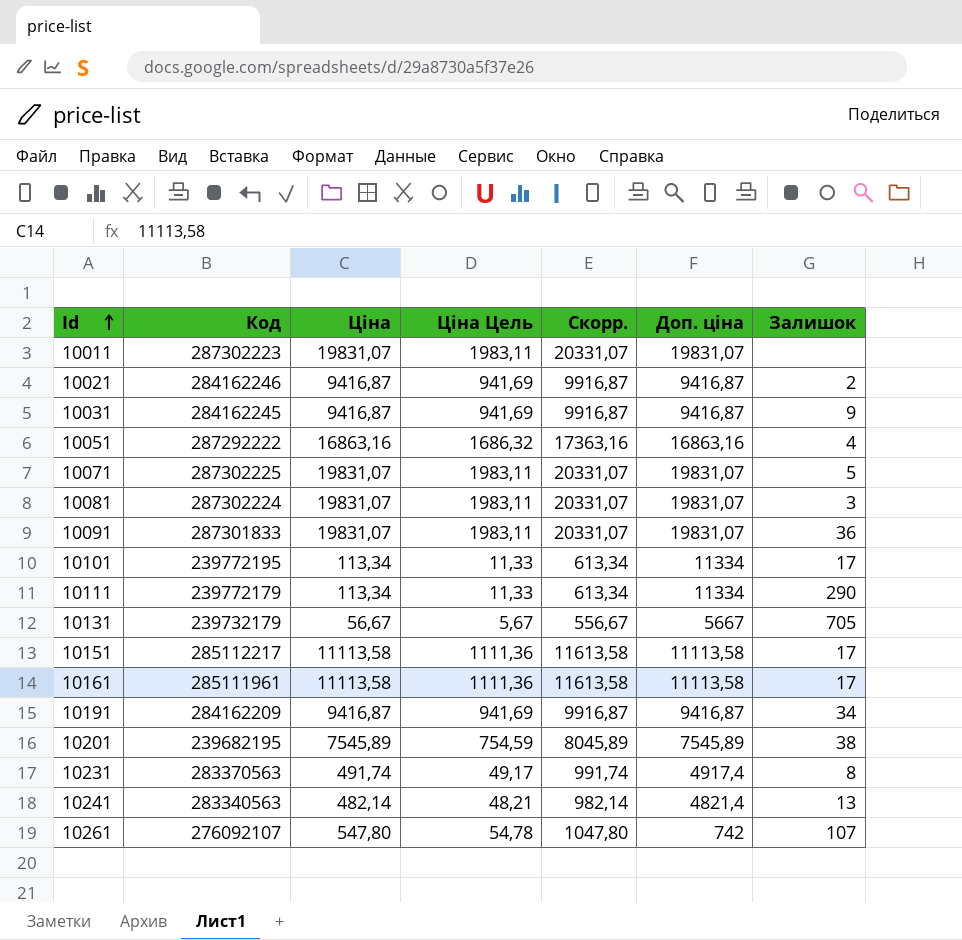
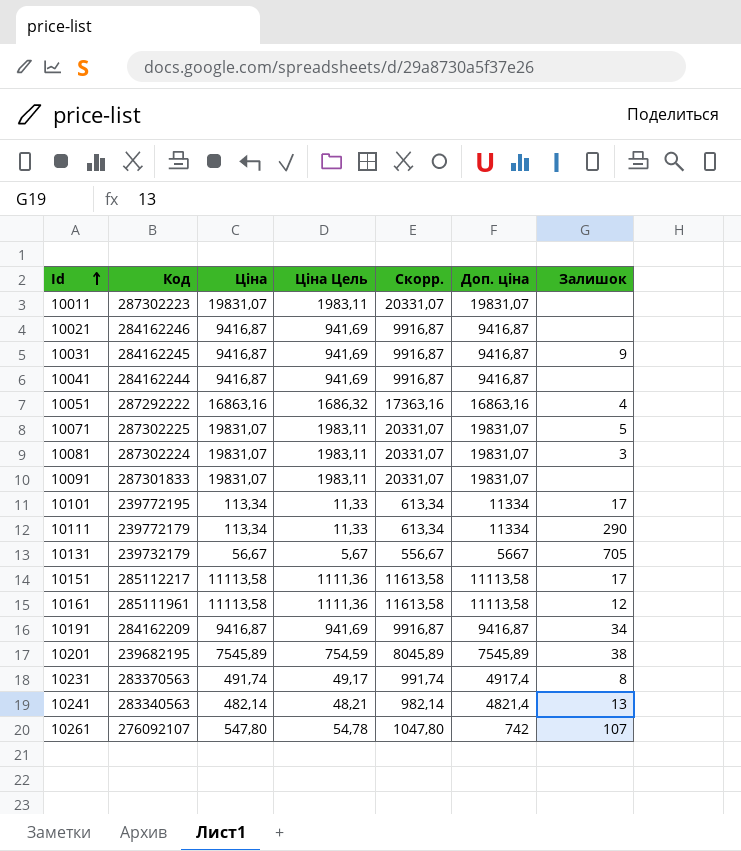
10021 | Залишок: 2 -> none
row 10041: none -> 284162244 | 9416,87 | 941,69 | 9916,87 | 9416,87 | none
10091 | Залишок: 36 -> none
10161 | Залишок: 17 -> 12

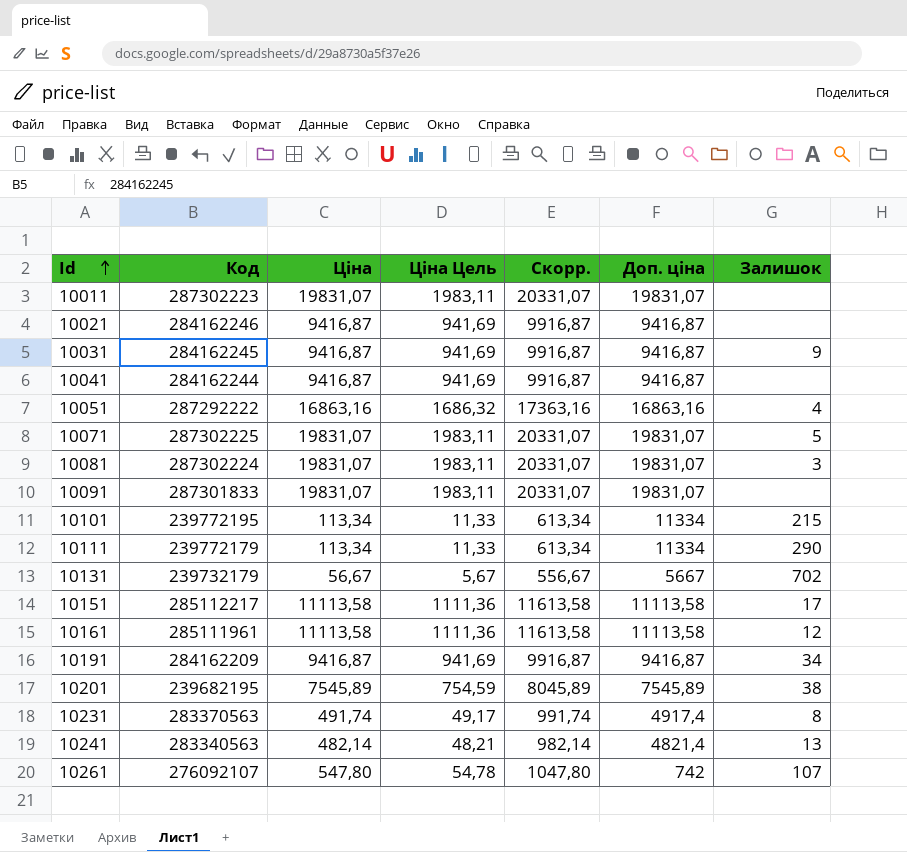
10101 | Залишок: 17 -> 215
10131 | Залишок: 705 -> 702

